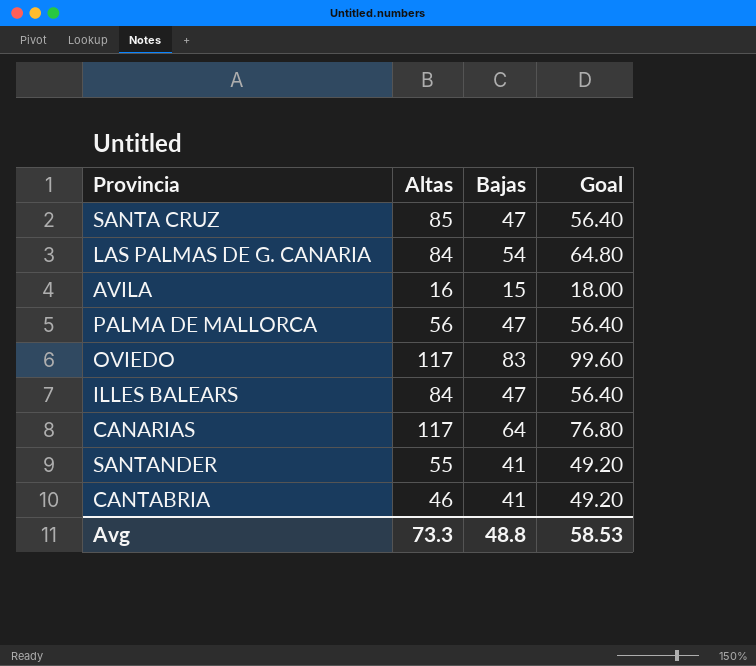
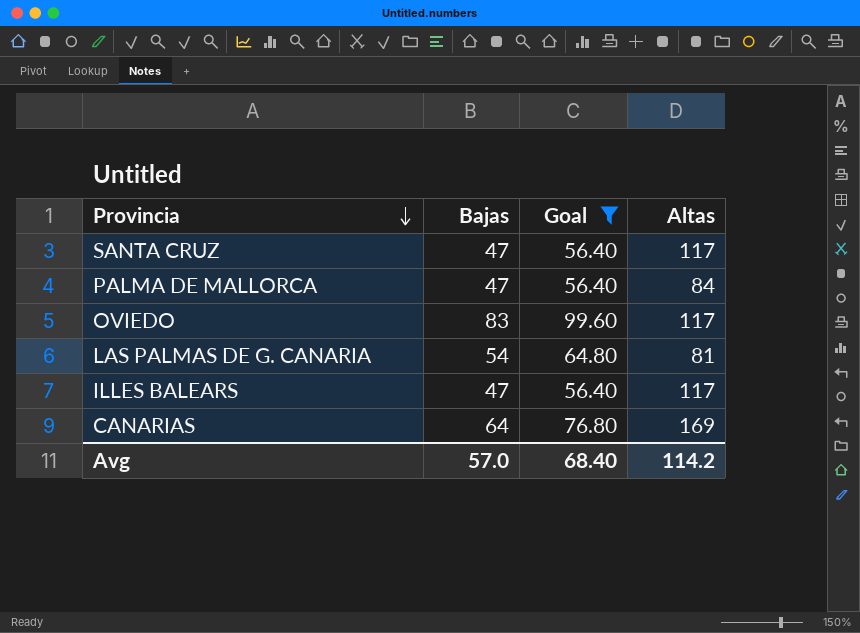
filter: none -> Goal >= 56.40
row order: none -> Provincia descending
column Altas | position: 2 -> 4
SANTA CRUZ | Altas: 85 -> 117
PALMA DE MALLORCA | Altas: 56 -> 84
LAS PALMAS DE G. CANARIA | Altas: 84 -> 81
ILLES BALEARS | Altas: 84 -> 117
CANARIAS | Altas: 117 -> 169
Avg | Bajas: 48.8 -> 57.0
Avg | Goal: 58.53 -> 68.40
Avg | Altas: 73.3 -> 114.2

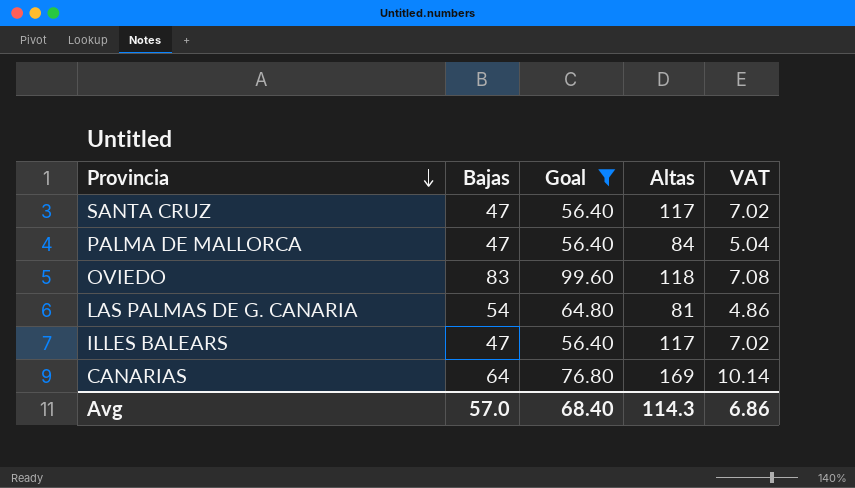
column VAT | formula: none -> [Altas] * 0.06
OVIEDO | Altas: 117 -> 118
Avg | Altas: 114.2 -> 114.3

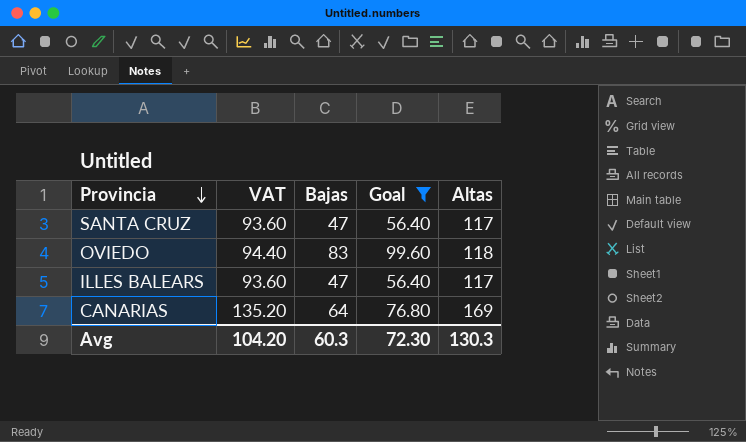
column VAT | formula: [Altas] * 0.06 -> [Altas] * 0.8
column VAT | position: 5 -> 2
row PALMA DE MALLORCA: 47 | 56.40 | 84 | 5.04 -> none
row LAS PALMAS DE G. CANARIA: 54 | 64.80 | 81 | 4.86 -> none
Avg | VAT: 6.86 -> 104.20
Avg | Bajas: 57.0 -> 60.3
Avg | Goal: 68.40 -> 72.30
Avg | Altas: 114.3 -> 130.3

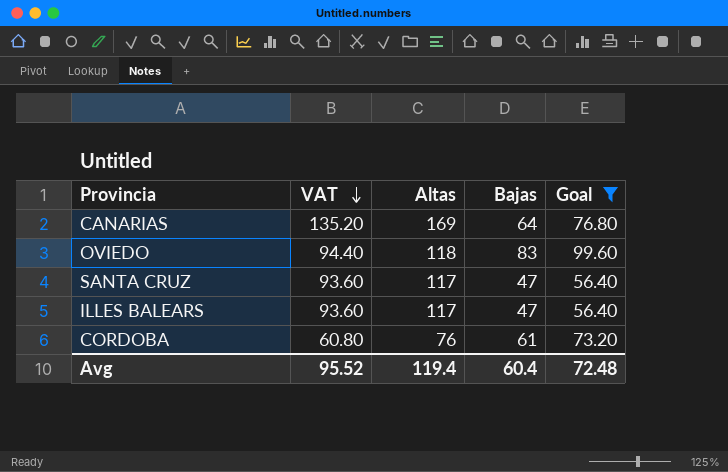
row order: Provincia descending -> VAT descending
column Altas | position: 5 -> 3
row CORDOBA: none -> 60.80 | 76 | 61 | 73.20
Avg | VAT: 104.20 -> 95.52
Avg | Altas: 130.3 -> 119.4
Avg | Bajas: 60.3 -> 60.4
Avg | Goal: 72.30 -> 72.48

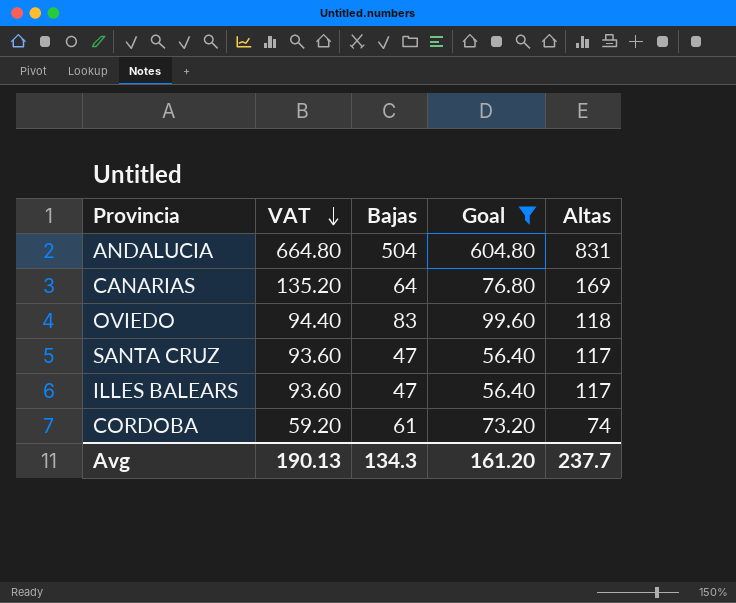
column Altas | position: 3 -> 5
row ANDALUCIA: none -> 664.80 | 504 | 604.80 | 831
CORDOBA | VAT: 60.80 -> 59.20
CORDOBA | Altas: 76 -> 74
Avg | VAT: 95.52 -> 190.13
Avg | Bajas: 60.4 -> 134.3
Avg | Goal: 72.48 -> 161.20
Avg | Altas: 119.4 -> 237.7

